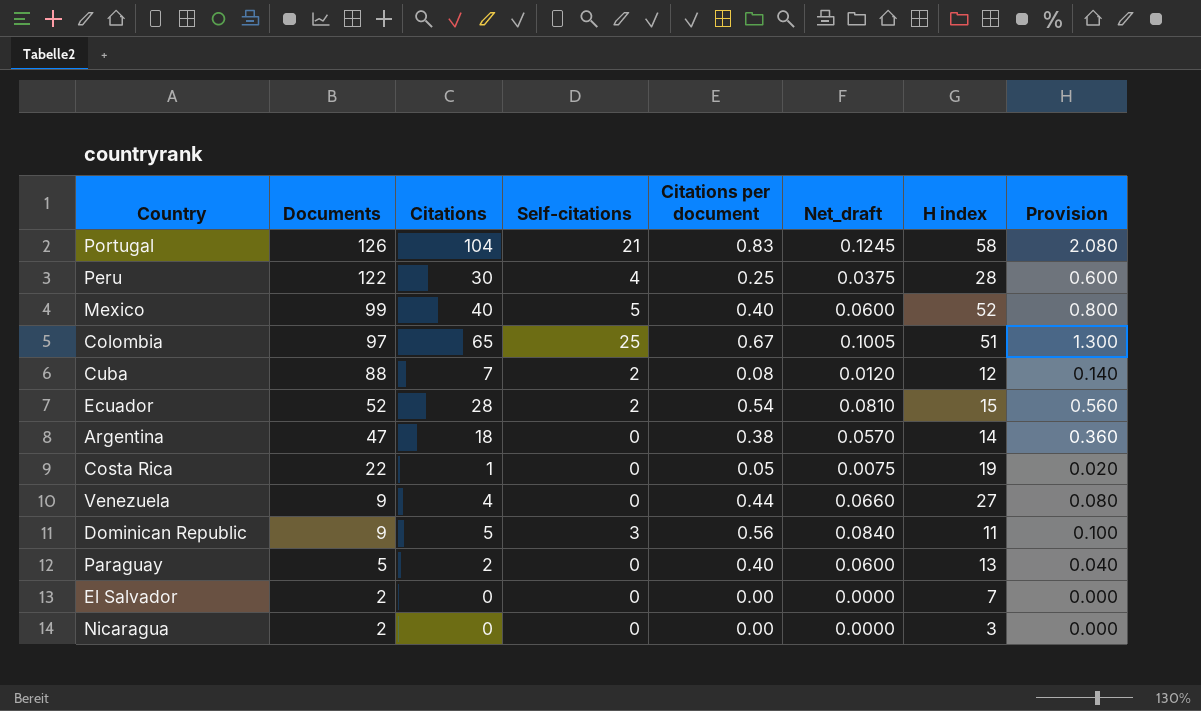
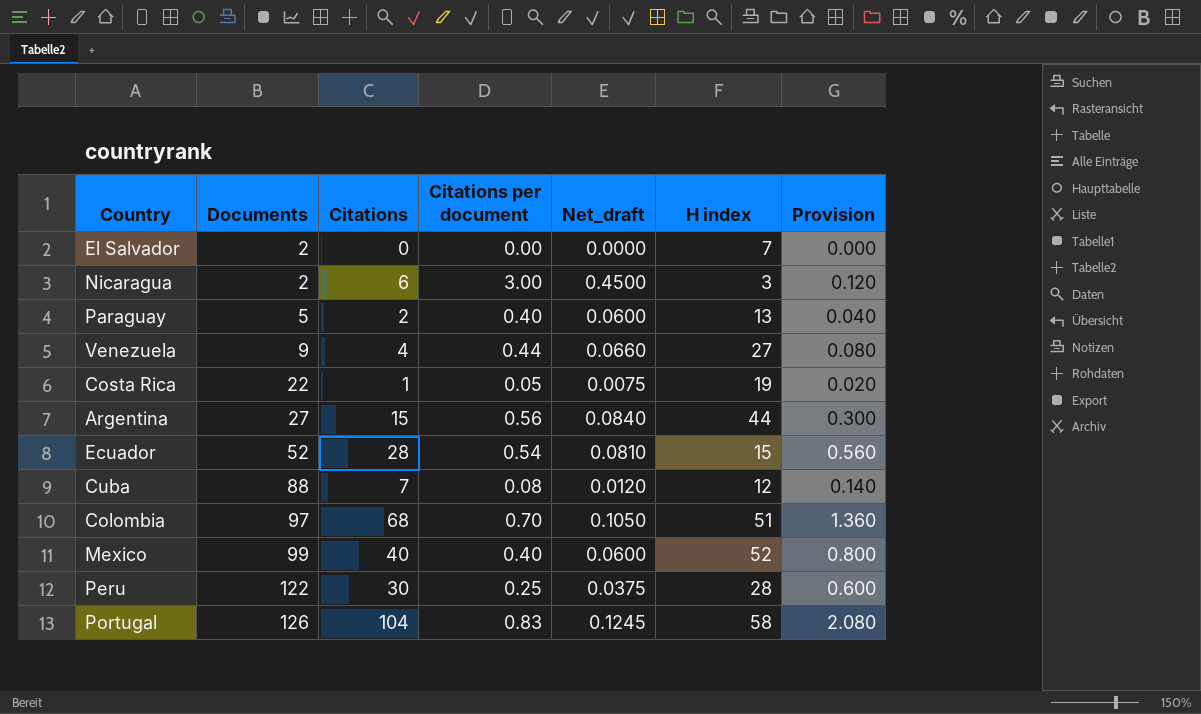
row order: Documents descending -> Documents ascending
column Self-citations | position: 4 -> none
row Dominican Republic: 9 | 5 | 3 | 0.56 | 0.0840 | 11 | 0.100 -> none
Nicaragua | Citations: 0 -> 6
Nicaragua | Citations per document: 0.00 -> 3.00
Nicaragua | Net_draft: 0.0000 -> 0.4500
Nicaragua | Provision: 0.000 -> 0.120
Argentina | Documents: 47 -> 27
Argentina | Citations: 18 -> 15
Argentina | Citations per document: 0.38 -> 0.56
Argentina | Net_draft: 0.0570 -> 0.0840
Argentina | H index: 14 -> 44
Argentina | Provision: 0.360 -> 0.300
Colombia | Citations: 65 -> 68
Colombia | Citations per document: 0.67 -> 0.70
Colombia | Net_draft: 0.1005 -> 0.1050
Colombia | Provision: 1.300 -> 1.360

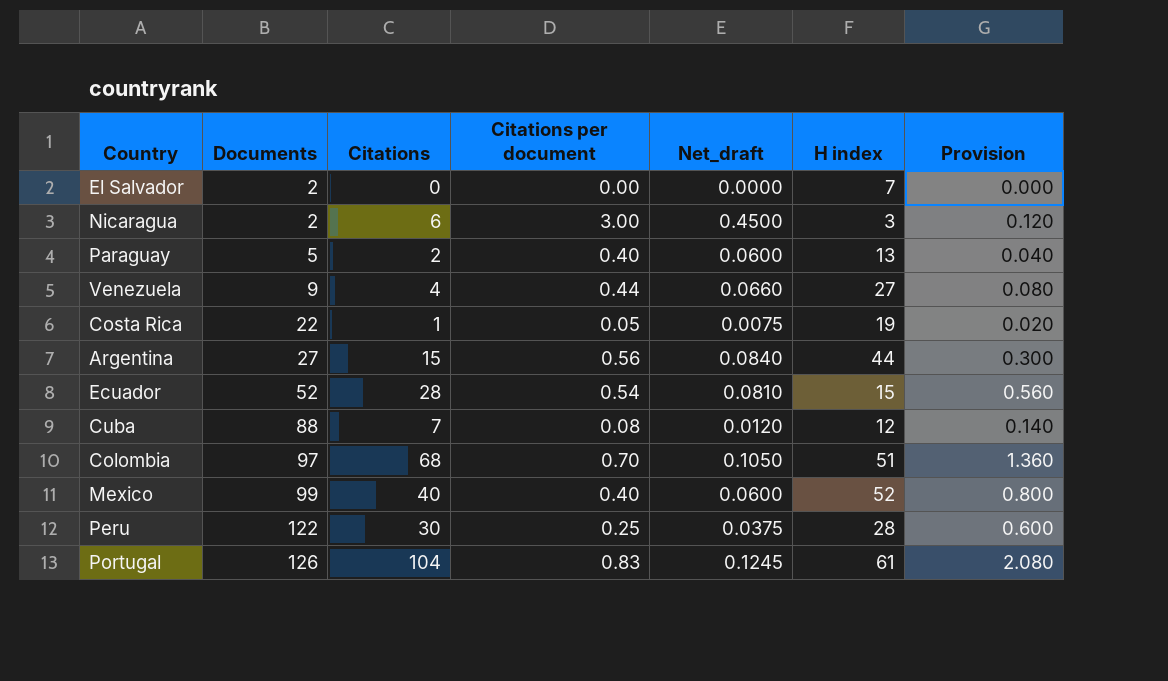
Portugal | H index: 58 -> 61

